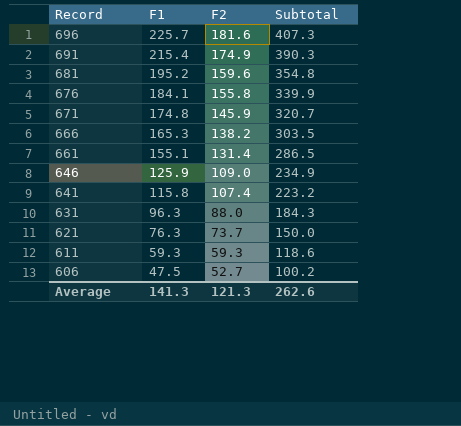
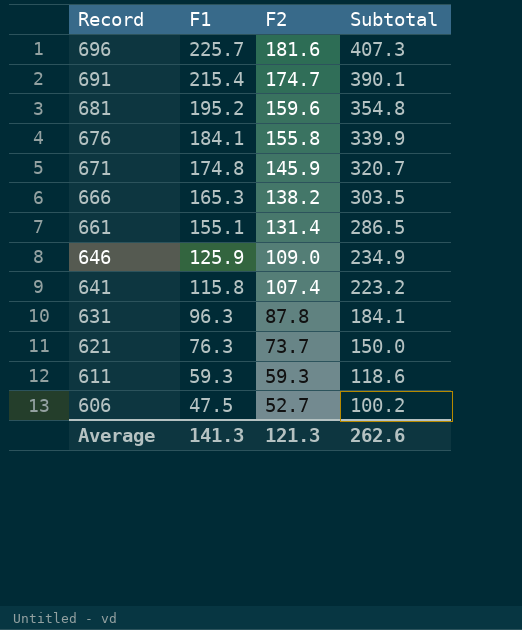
691 | F2: 174.9 -> 174.7
691 | Subtotal: 390.3 -> 390.1
631 | F2: 88.0 -> 87.8
631 | Subtotal: 184.3 -> 184.1

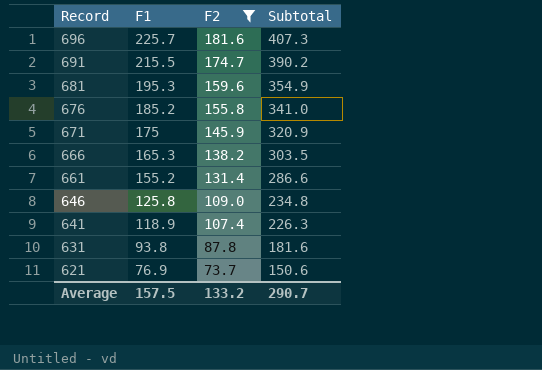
filter: none -> F2 >= 73.7
691 | F1: 215.4 -> 215.5
691 | Subtotal: 390.1 -> 390.2
681 | F1: 195.2 -> 195.3
681 | Subtotal: 354.8 -> 354.9
676 | F1: 184.1 -> 185.2
676 | Subtotal: 339.9 -> 341.0
671 | F1: 174.8 -> 175
671 | Subtotal: 320.7 -> 320.9
661 | F1: 155.1 -> 155.2
661 | Subtotal: 286.5 -> 286.6
646 | F1: 125.9 -> 125.8
646 | Subtotal: 234.9 -> 234.8
641 | F1: 115.8 -> 118.9
641 | Subtotal: 223.2 -> 226.3
631 | F1: 96.3 -> 93.8
631 | Subtotal: 184.1 -> 181.6
621 | F1: 76.3 -> 76.9
621 | Subtotal: 150.0 -> 150.6
Average | F1: 141.3 -> 157.5
Average | F2: 121.3 -> 133.2
Average | Subtotal: 262.6 -> 290.7

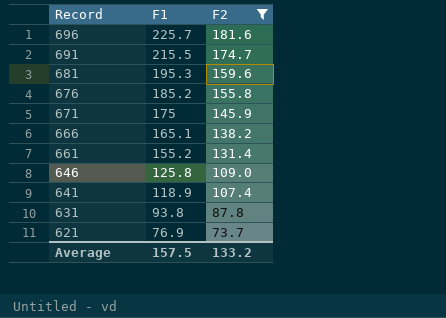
column Subtotal | formula: [F1] + [F2] -> none
666 | F1: 165.3 -> 165.1

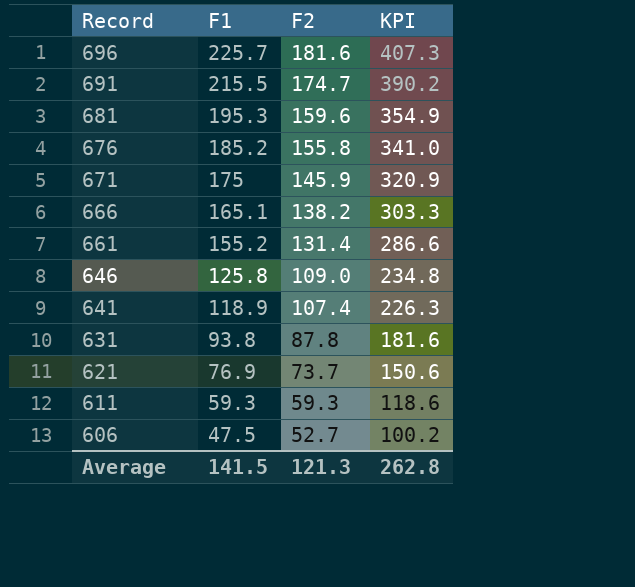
filter: F2 >= 73.7 -> none
column KPI | formula: none -> [F1] + [F2]
Average | F1: 157.5 -> 141.5
Average | F2: 133.2 -> 121.3

